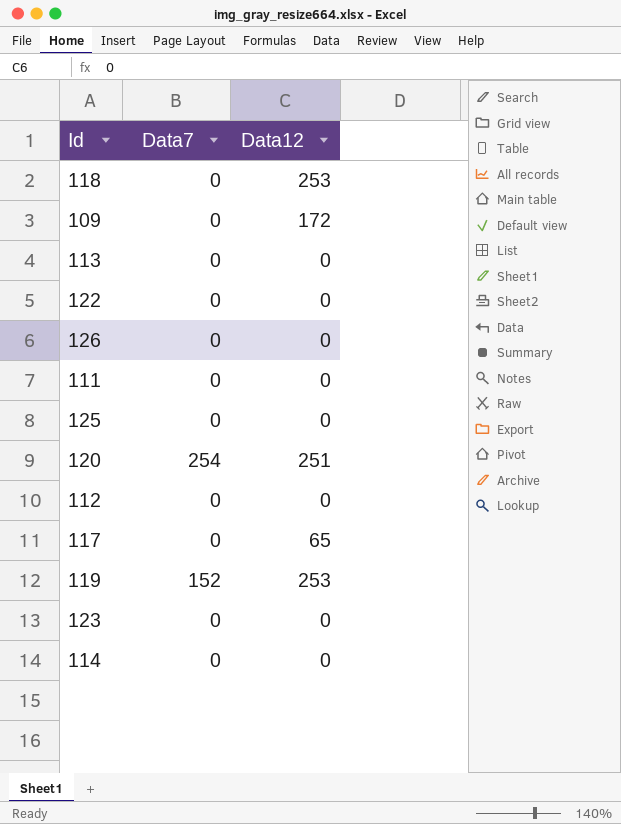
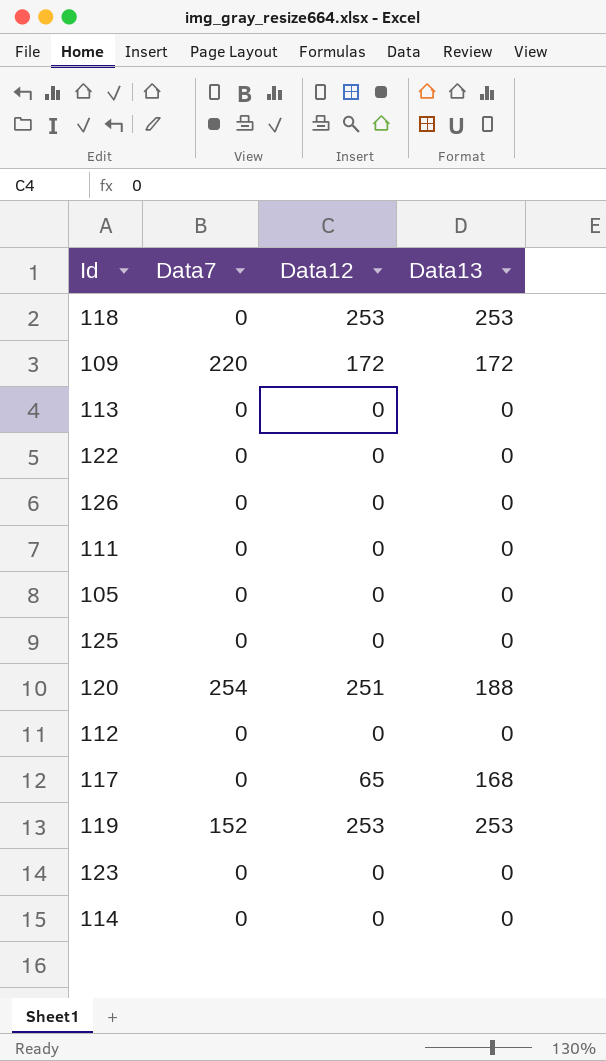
column Data13 | position: none -> 4
109 | Data7: 0 -> 220
row 105: none -> 0 | 0 | 0

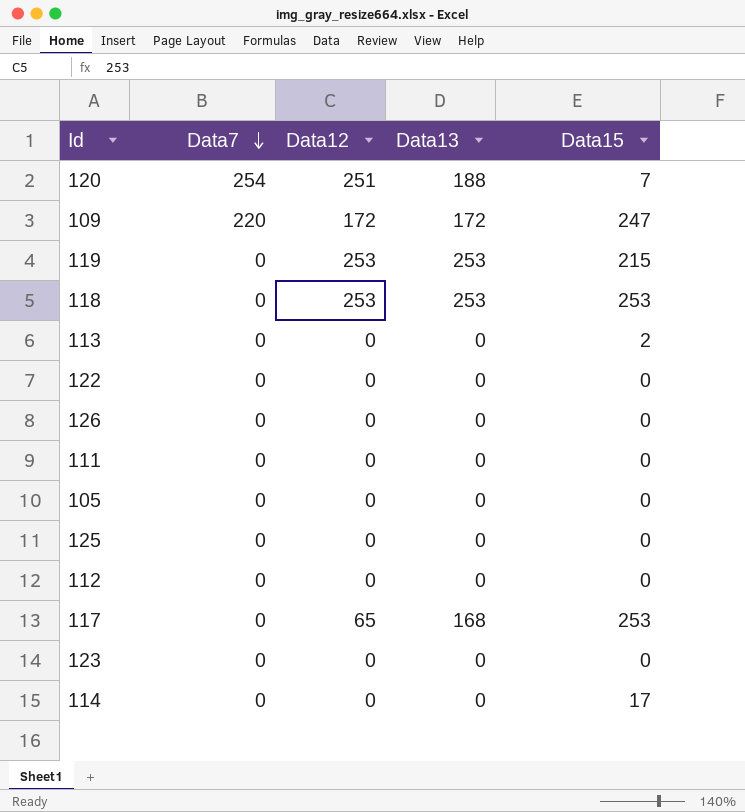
row order: none -> Data7 descending
column Data15 | position: none -> 5
119 | Data7: 152 -> 0

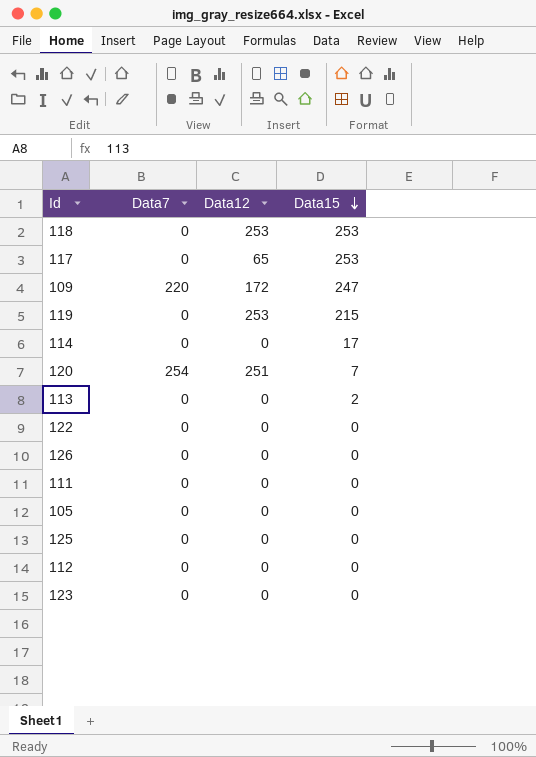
row order: Data7 descending -> Data15 descending
column Data13 | position: 4 -> none

